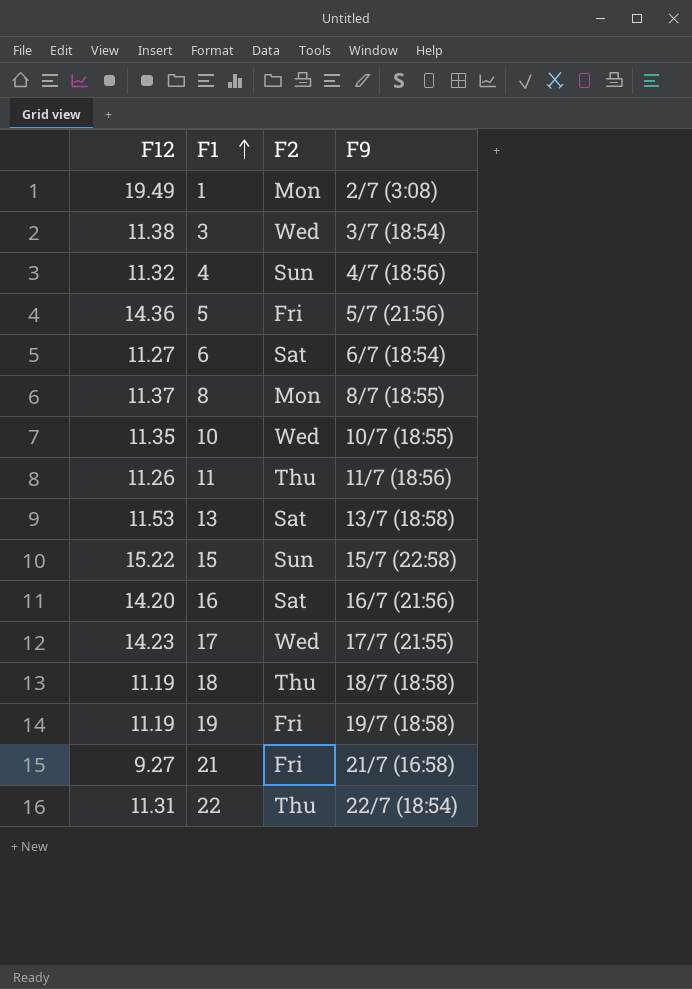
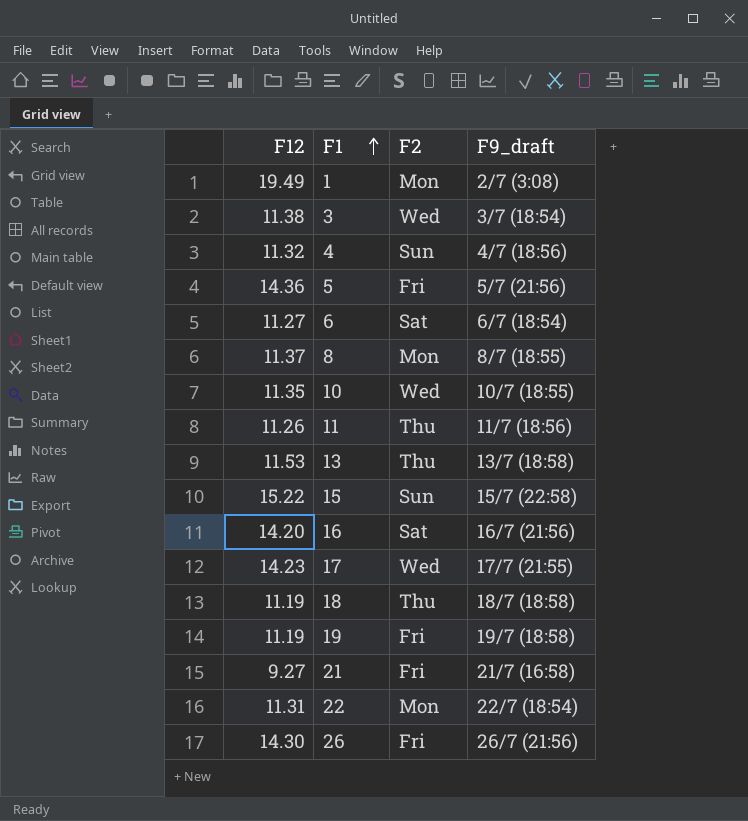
column name: F9 -> F9_draft
13 | F2: Sat -> Thu
22 | F2: Thu -> Mon
row 26: none -> 14.30 | Fri | 26/7 (21:56)

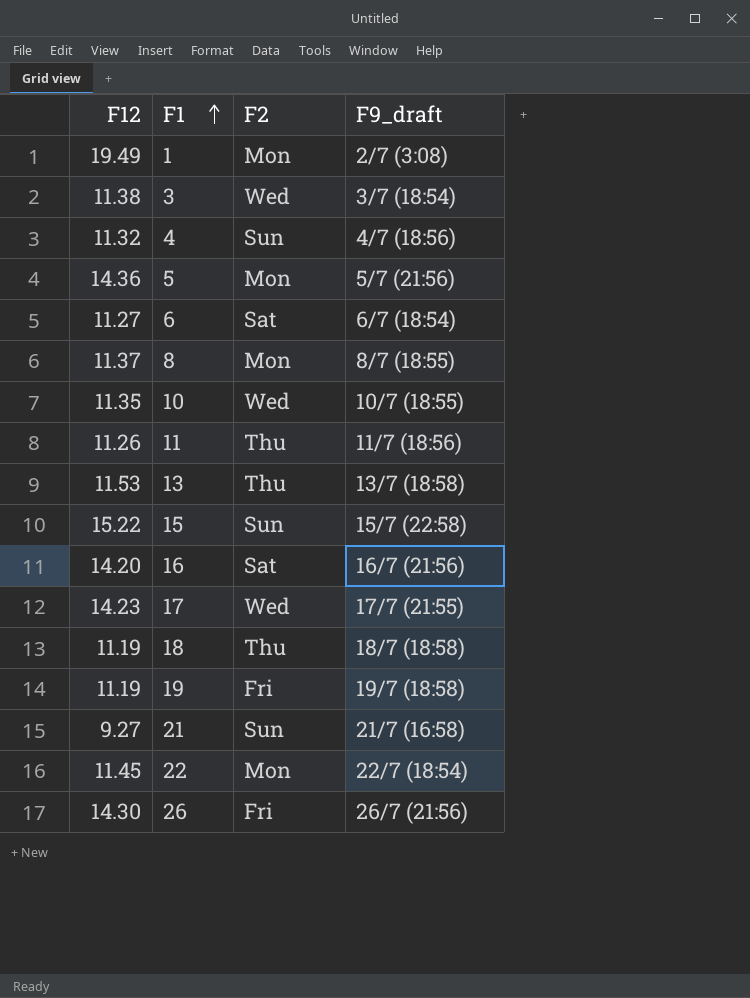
5 | F2: Fri -> Mon
21 | F2: Fri -> Sun
22 | F12: 11.31 -> 11.45

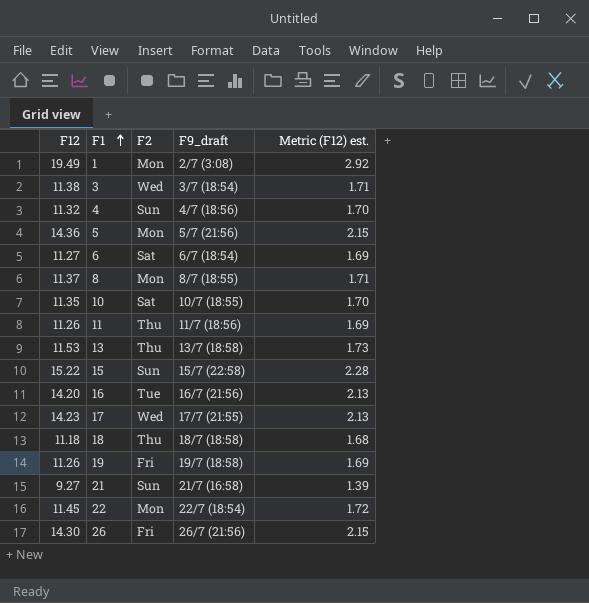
column Metric (F12) est. | formula: none -> [F12] * 0.15
10 | F2: Wed -> Sat
16 | F2: Sat -> Tue
18 | F12: 11.19 -> 11.18
19 | F12: 11.19 -> 11.26

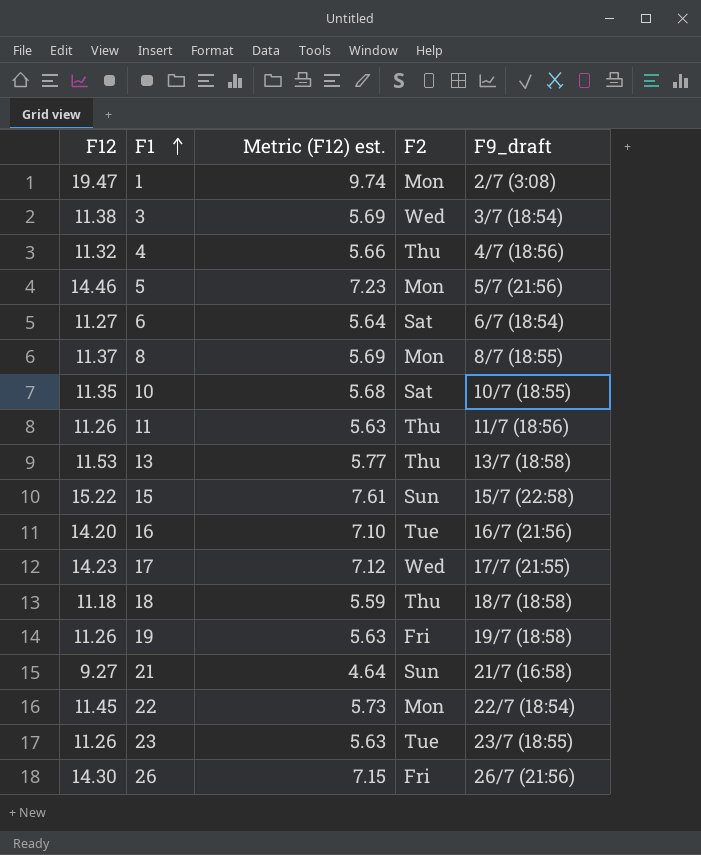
column Metric (F12) est. | formula: [F12] * 0.15 -> [F12] * 0.5
column Metric (F12) est. | position: 5 -> 3
1 | F12: 19.49 -> 19.47
4 | F2: Sun -> Thu
5 | F12: 14.36 -> 14.46
row 23: none -> 11.26 | 5.63 | Tue | 23/7 (18:55)

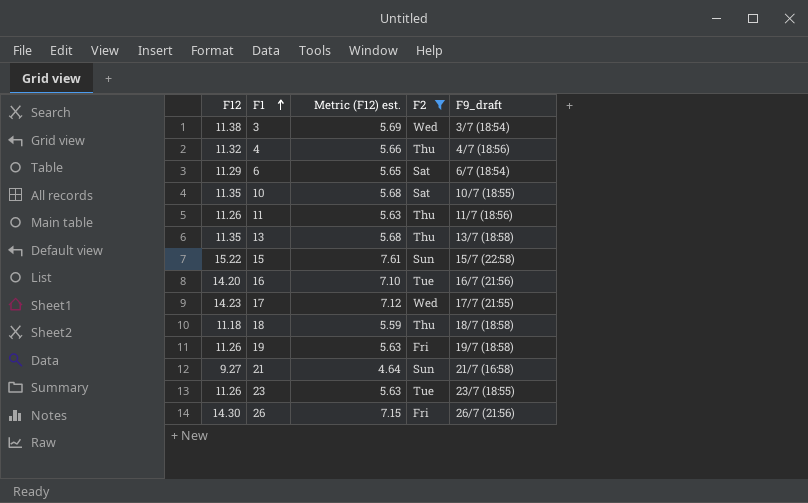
filter: none -> F2 != Mon
6 | F12: 11.27 -> 11.29
6 | Metric (F12) est.: 5.64 -> 5.65
13 | F12: 11.53 -> 11.35
13 | Metric (F12) est.: 5.77 -> 5.68

